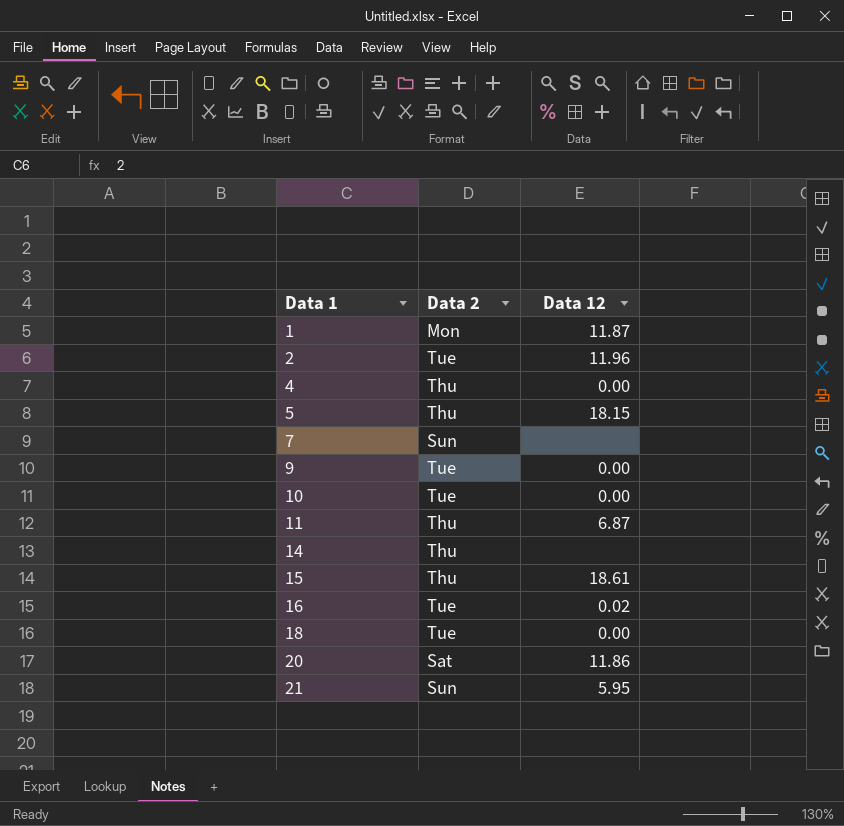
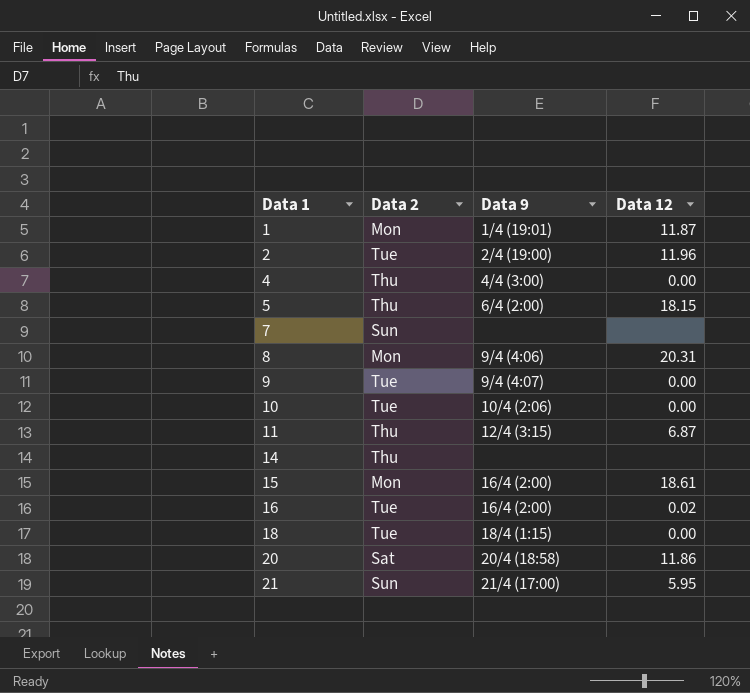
column Data 9 | position: none -> 3
row 8: none -> Mon | 9/4 (4:06) | 20.31
15 | Data 2: Thu -> Mon

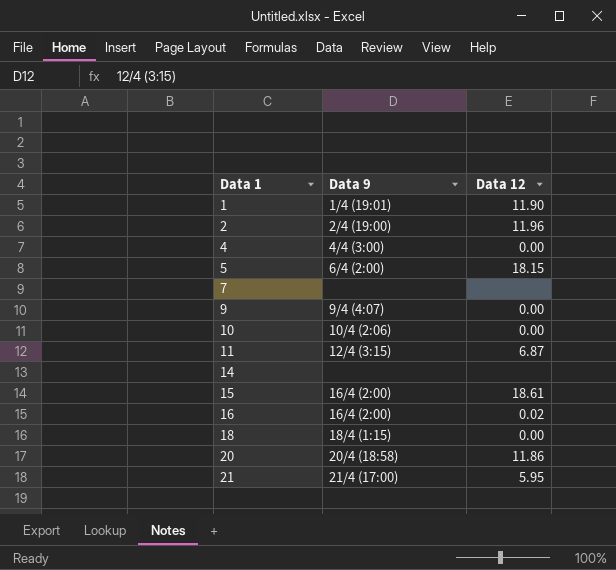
column Data 2 | position: 2 -> none
row 8: Mon | 9/4 (4:06) | 20.31 -> none
1 | Data 12: 11.87 -> 11.90

